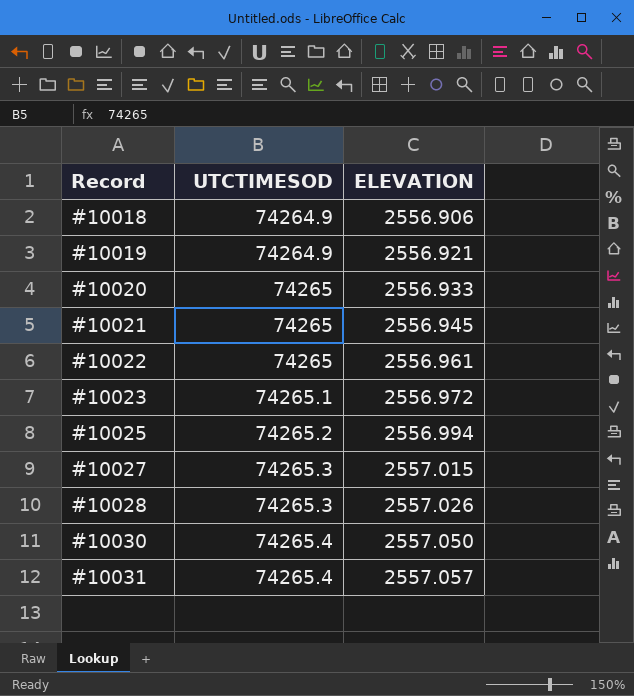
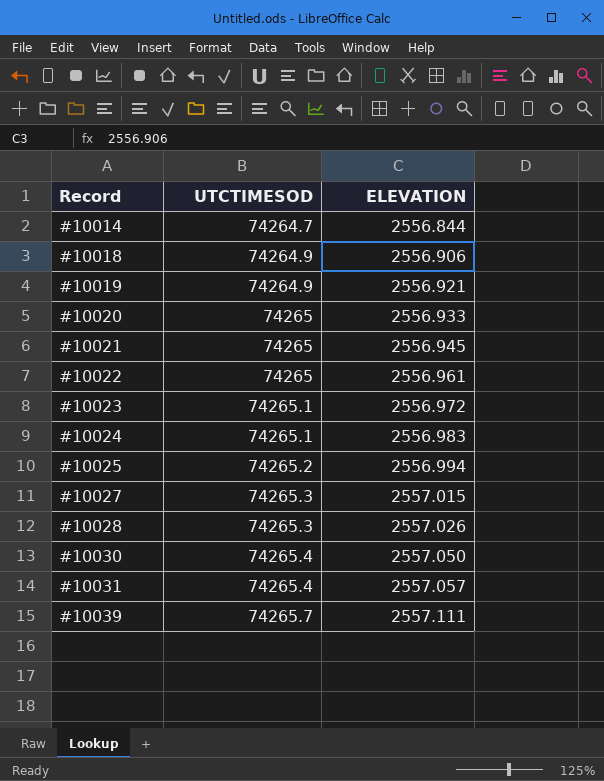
row #10014: none -> 74264.7 | 2556.844
row #10024: none -> 74265.1 | 2556.983
row #10039: none -> 74265.7 | 2557.111

